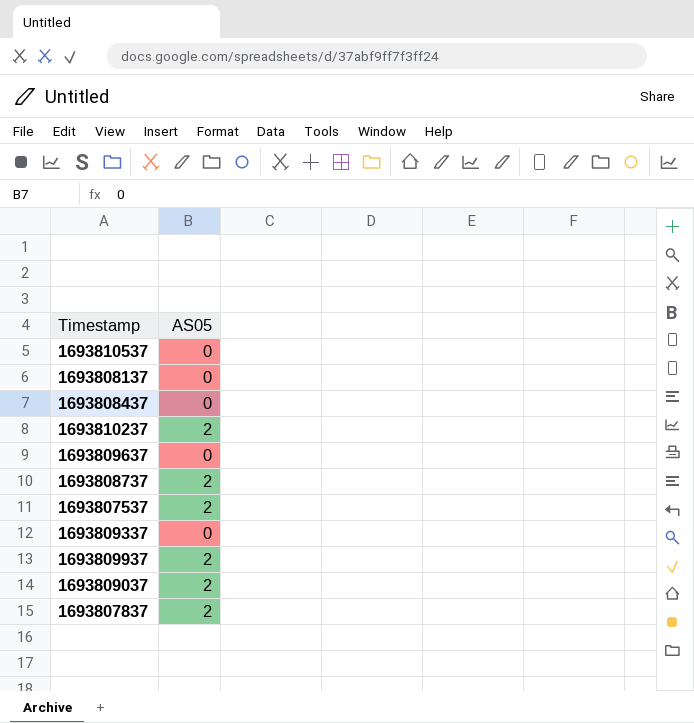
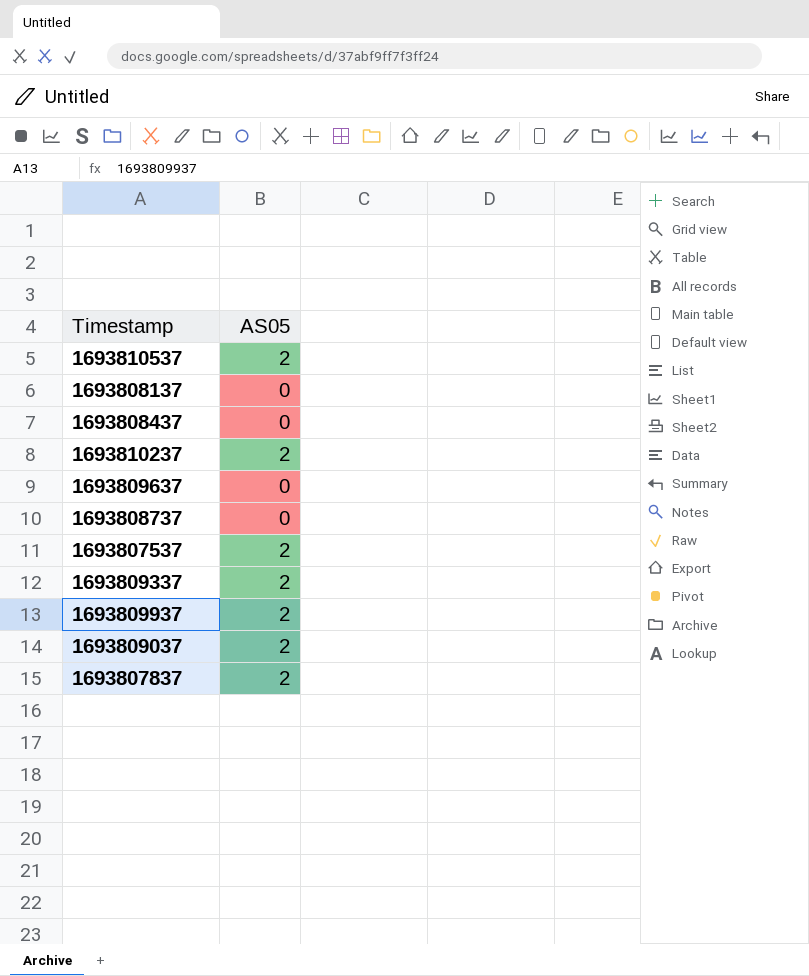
1693810537 | AS05: 0 -> 2
1693808737 | AS05: 2 -> 0
1693809337 | AS05: 0 -> 2

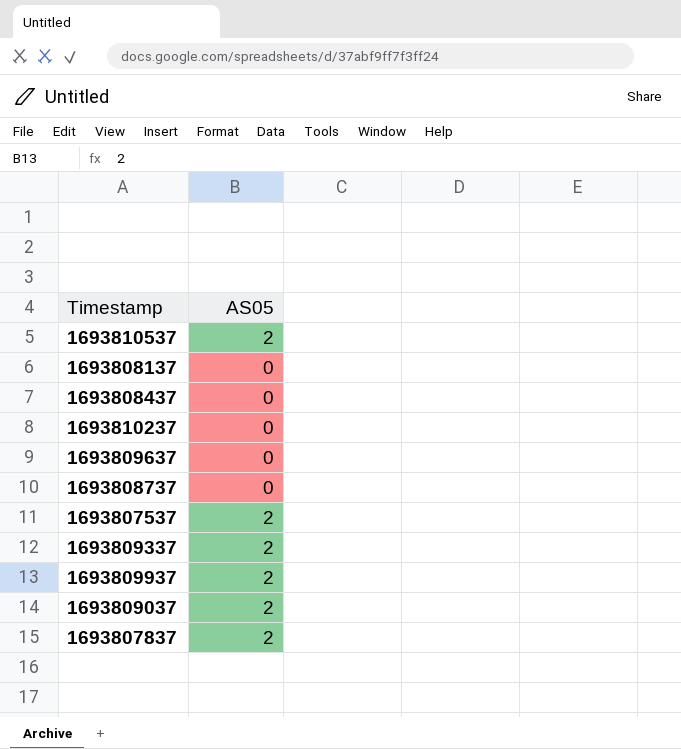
1693810237 | AS05: 2 -> 0

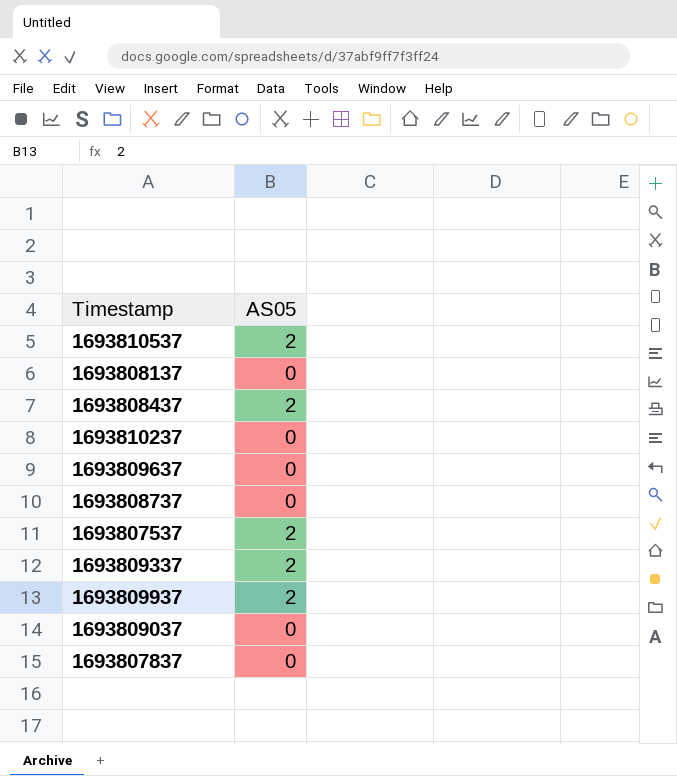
1693808437 | AS05: 0 -> 2
1693809037 | AS05: 2 -> 0
1693807837 | AS05: 2 -> 0

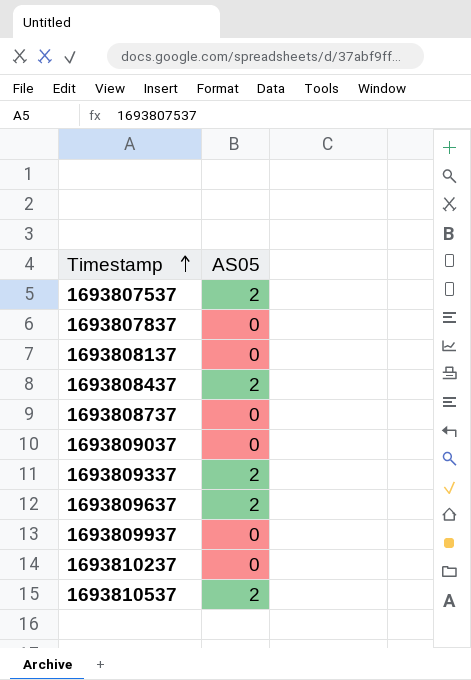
row order: none -> Timestamp ascending
1693809637 | AS05: 0 -> 2
1693809937 | AS05: 2 -> 0

